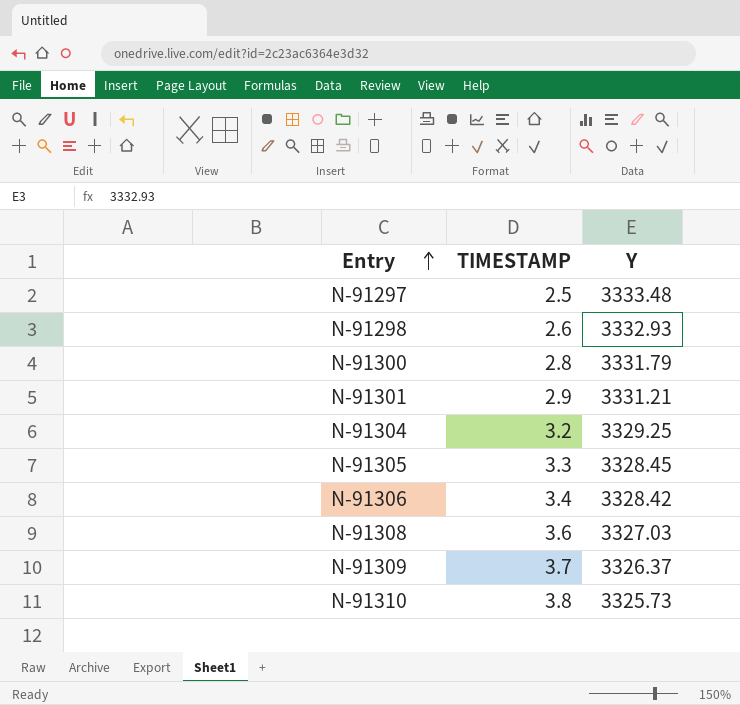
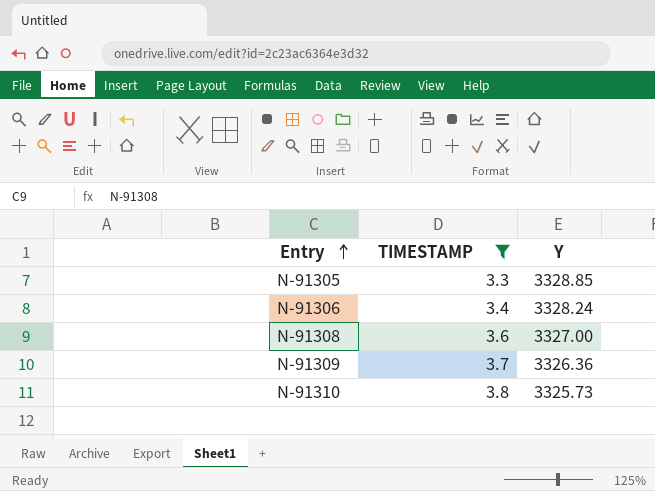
filter: none -> TIMESTAMP >= 3.3
N-91305 | Y: 3328.45 -> 3328.85
N-91306 | Y: 3328.42 -> 3328.24
N-91308 | Y: 3327.03 -> 3327.00
N-91309 | Y: 3326.37 -> 3326.36

